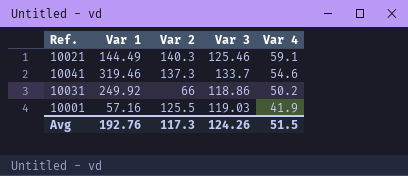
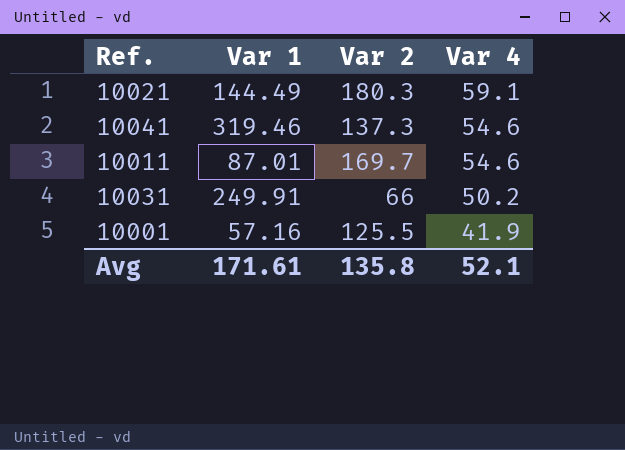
column Var 3 | position: 4 -> none
10021 | Var 2: 140.3 -> 180.3
row 10011: none -> 87.01 | 169.7 | 54.6
10031 | Var 1: 249.92 -> 249.91
Avg | Var 1: 192.76 -> 171.61
Avg | Var 2: 117.3 -> 135.8
Avg | Var 4: 51.5 -> 52.1

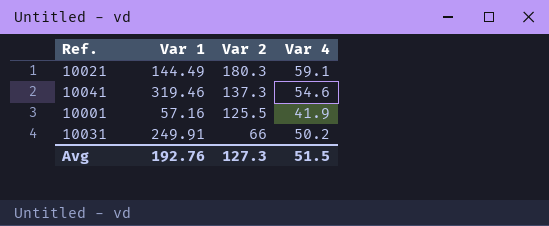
row order: Var 4 descending -> Var 2 descending
row 10011: 87.01 | 169.7 | 54.6 -> none
Avg | Var 1: 171.61 -> 192.76
Avg | Var 2: 135.8 -> 127.3
Avg | Var 4: 52.1 -> 51.5

